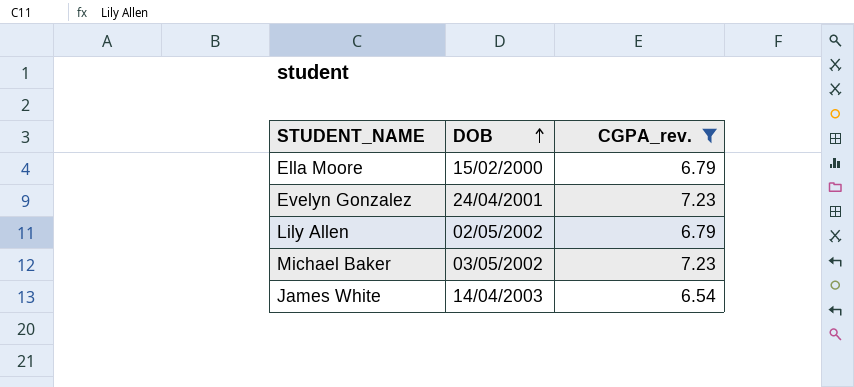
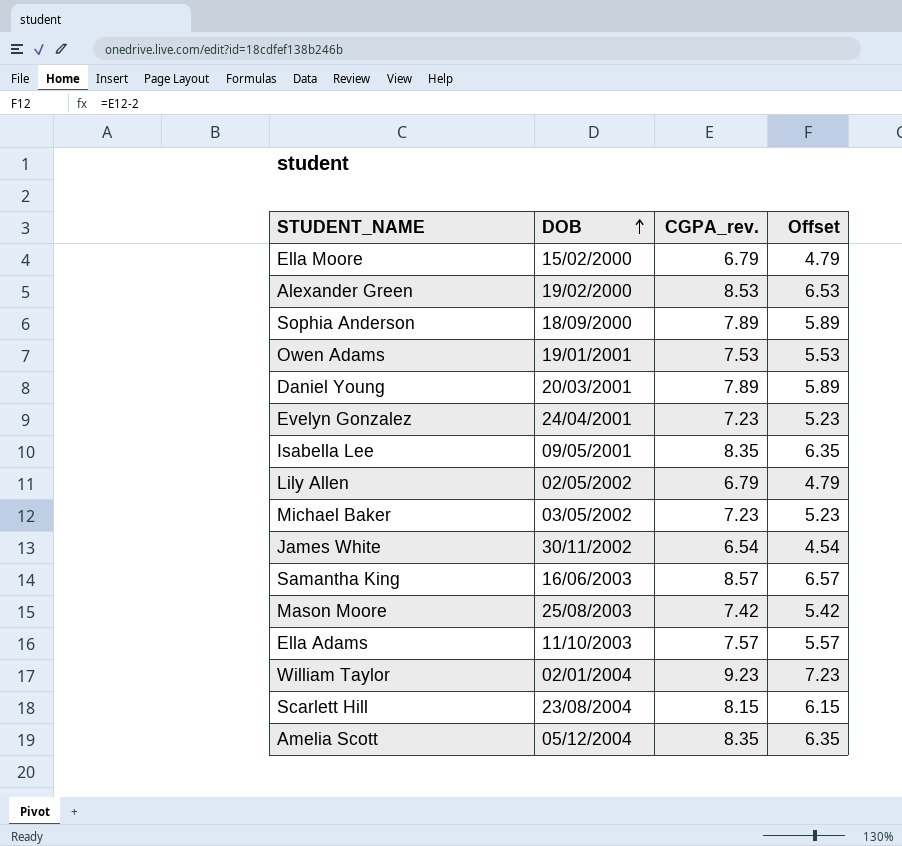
filter: CGPA_rev. <= 7.23 -> none
column Offset | formula: none -> [CGPA_rev.] - 2
James White | DOB: 14/04/2003 -> 30/11/2002

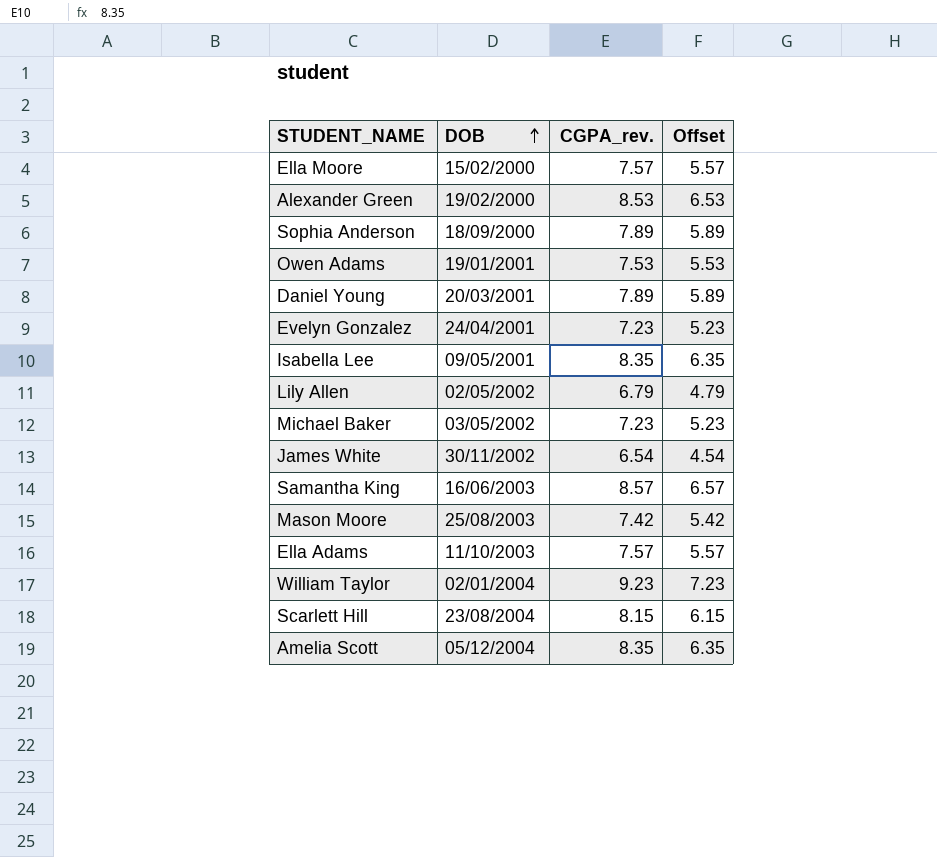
Ella Moore | CGPA_rev.: 6.79 -> 7.57
Ella Moore | Offset: 4.79 -> 5.57

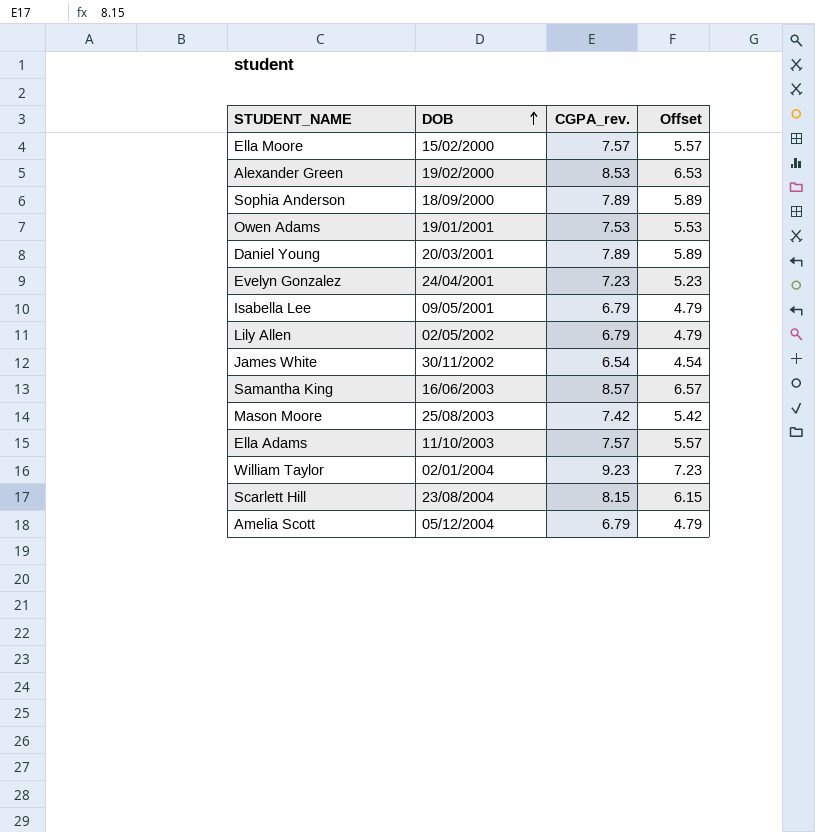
row Michael Baker: 03/05/2002 | 7.23 | 5.23 -> none
Isabella Lee | CGPA_rev.: 8.35 -> 6.79
Isabella Lee | Offset: 6.35 -> 4.79
Amelia Scott | CGPA_rev.: 8.35 -> 6.79
Amelia Scott | Offset: 6.35 -> 4.79

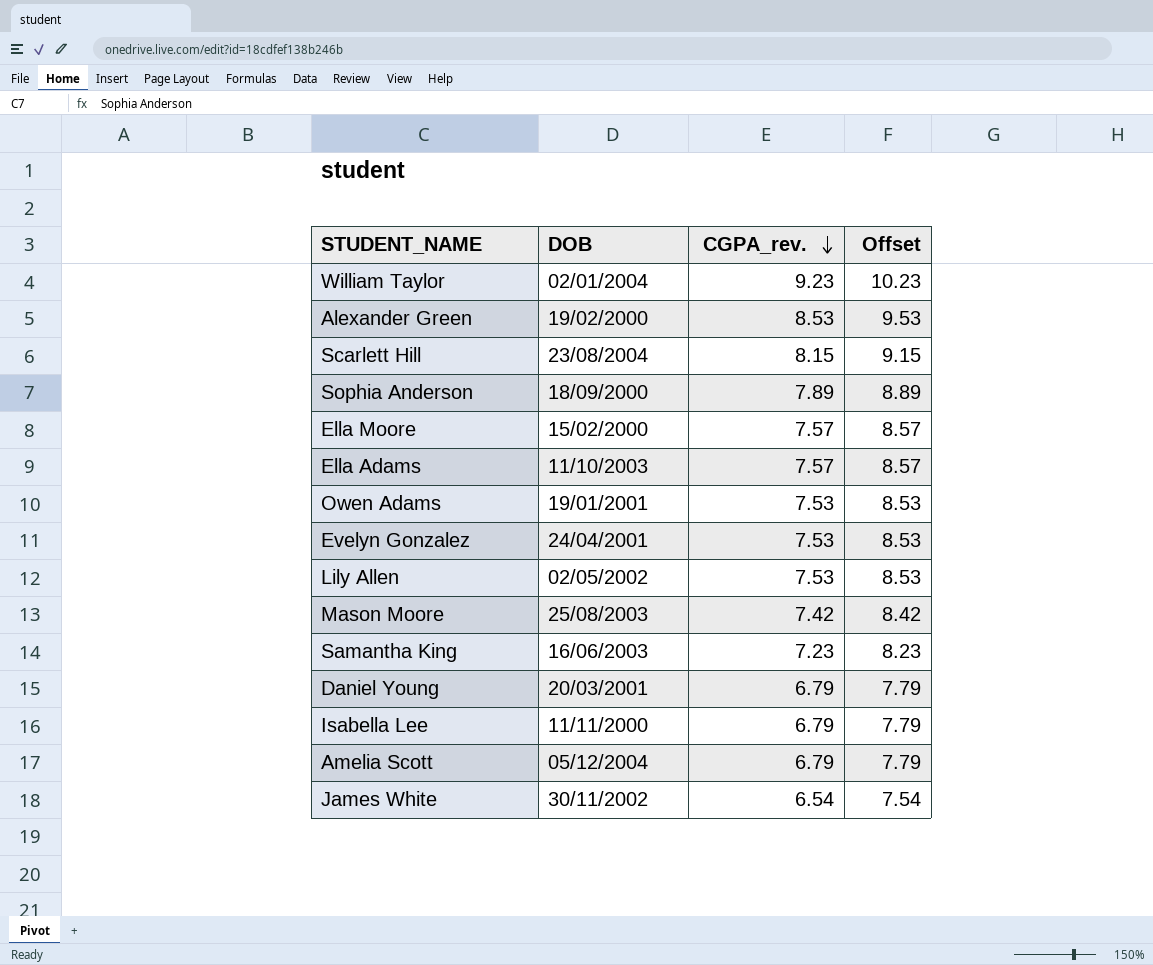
row order: DOB ascending -> CGPA_rev. descending
column Offset | formula: [CGPA_rev.] - 2 -> [CGPA_rev.] + 1
Evelyn Gonzalez | CGPA_rev.: 7.23 -> 7.53
Lily Allen | CGPA_rev.: 6.79 -> 7.53
Samantha King | CGPA_rev.: 8.57 -> 7.23
Daniel Young | CGPA_rev.: 7.89 -> 6.79
Isabella Lee | DOB: 09/05/2001 -> 11/11/2000

